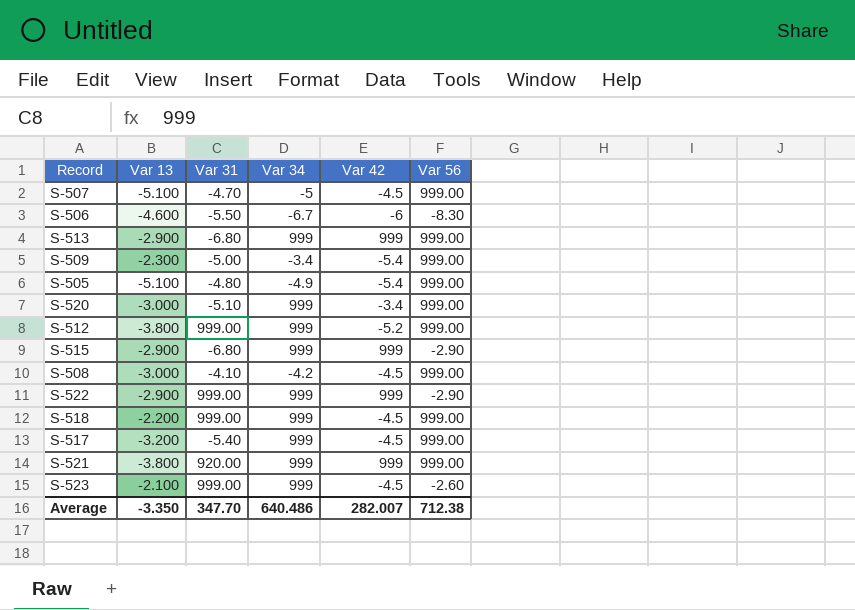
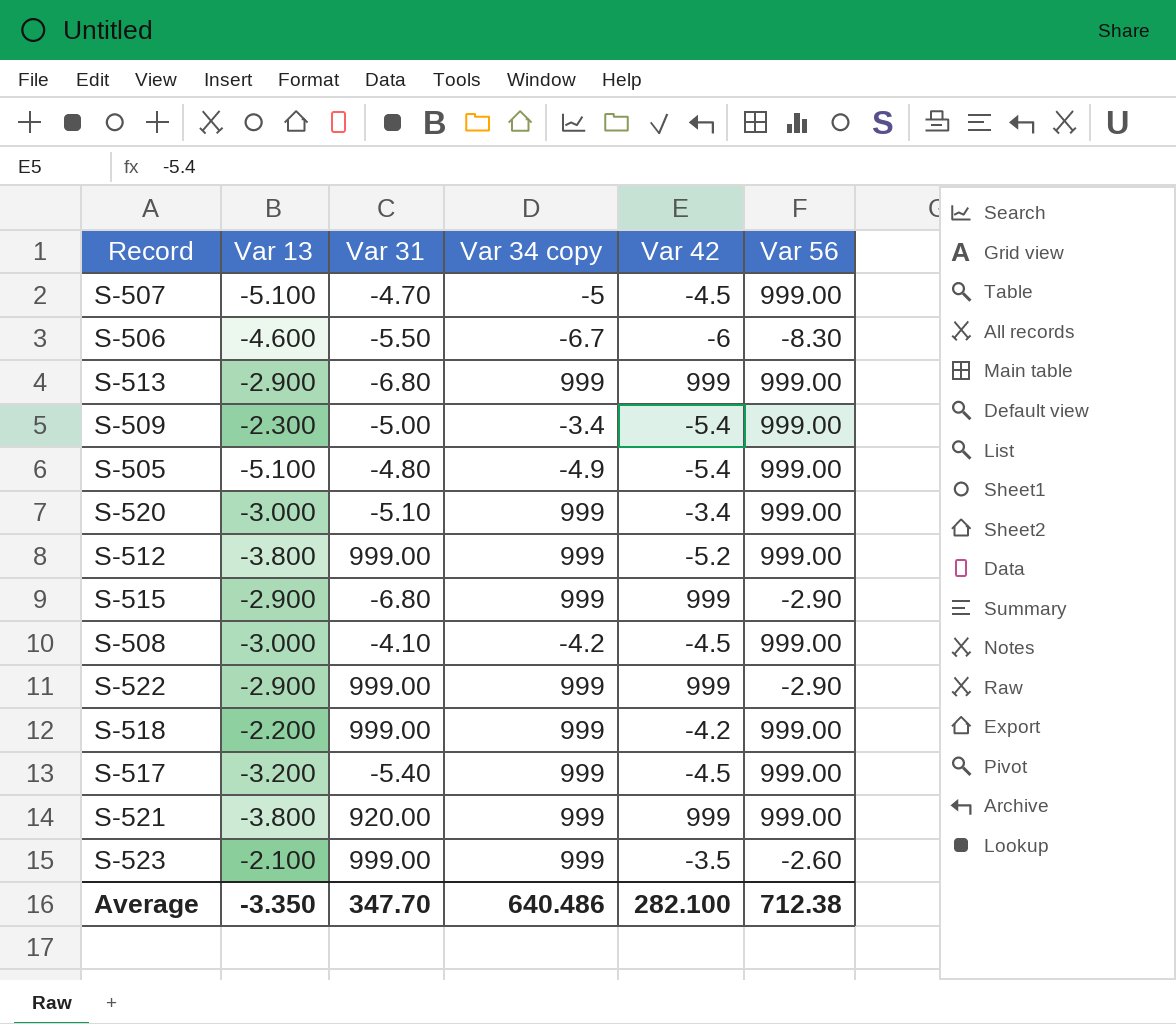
column name: Var 34 -> Var 34 copy
S-518 | Var 42: -4.5 -> -4.2
S-523 | Var 42: -4.5 -> -3.5
Average | Var 42: 282.007 -> 282.100

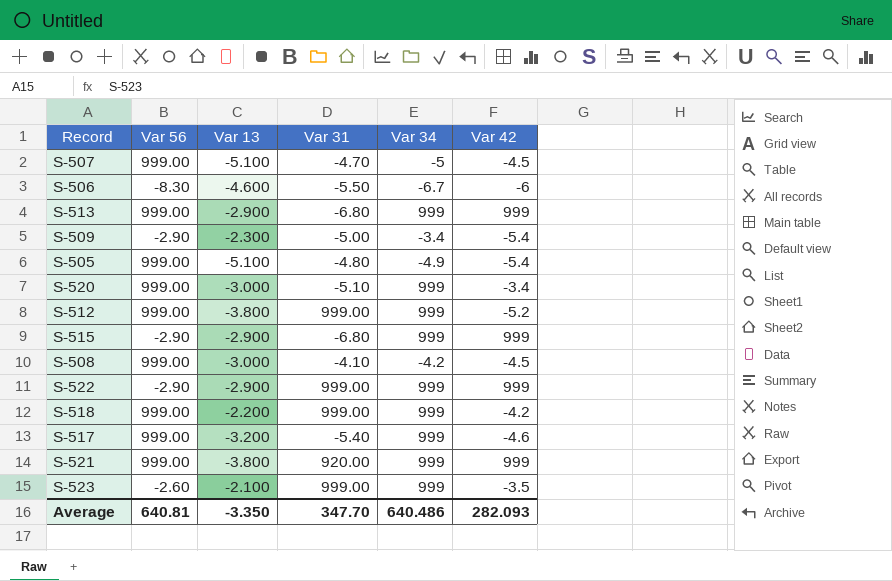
column Var 56 | position: 6 -> 2
column name: Var 34 copy -> Var 34
S-509 | Var 56: 999.00 -> -2.90
S-517 | Var 42: -4.5 -> -4.6
Average | Var 56: 712.38 -> 640.81
Average | Var 42: 282.100 -> 282.093

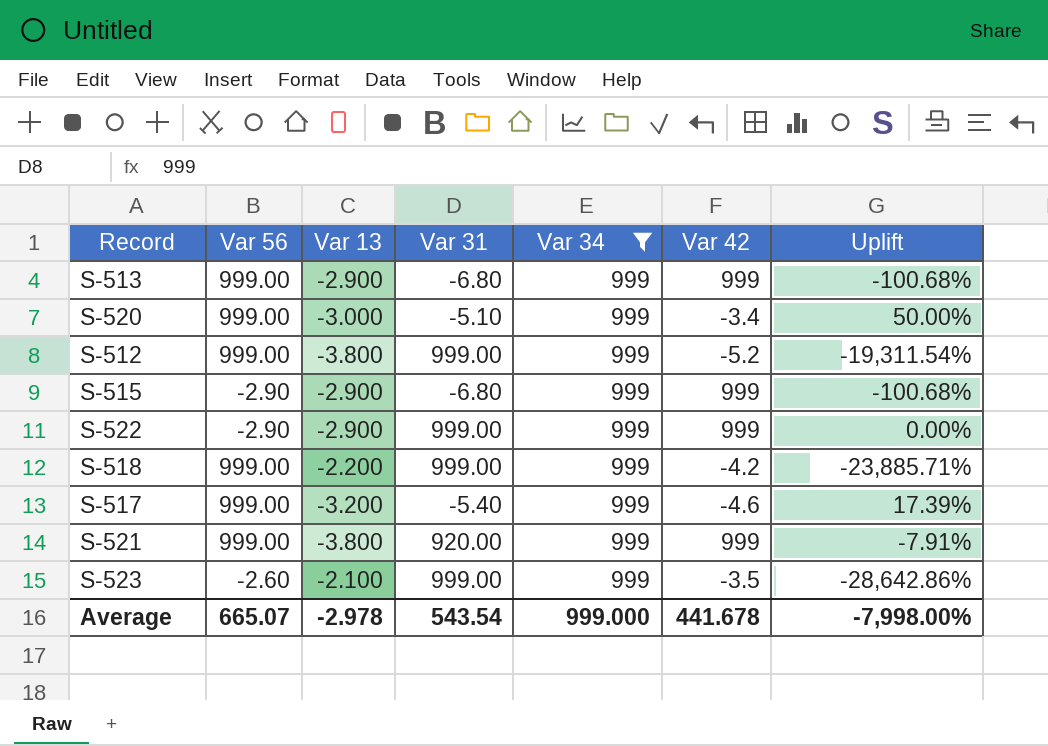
filter: none -> Var 34 = 999
column Uplift | formula: none -> ([Var 31] - [Var 42]) / [Var 42]
Average | Var 56: 640.81 -> 665.07
Average | Var 13: -3.350 -> -2.978
Average | Var 31: 347.70 -> 543.54
Average | Var 34: 640.486 -> 999.000
Average | Var 42: 282.093 -> 441.678

